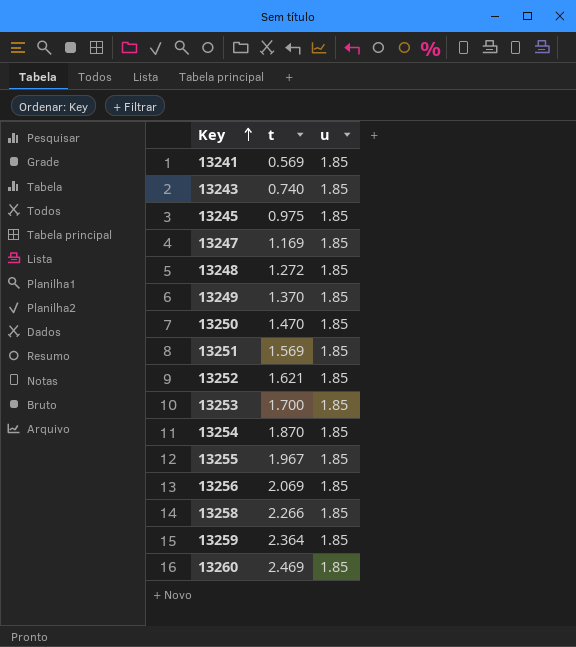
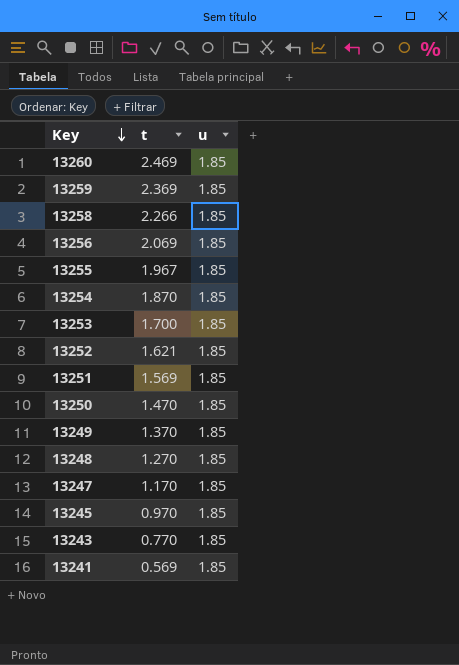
row order: Key ascending -> Key descending
13259 | t: 2.364 -> 2.369
13248 | t: 1.272 -> 1.270
13247 | t: 1.169 -> 1.170
13245 | t: 0.975 -> 0.970
13243 | t: 0.740 -> 0.770

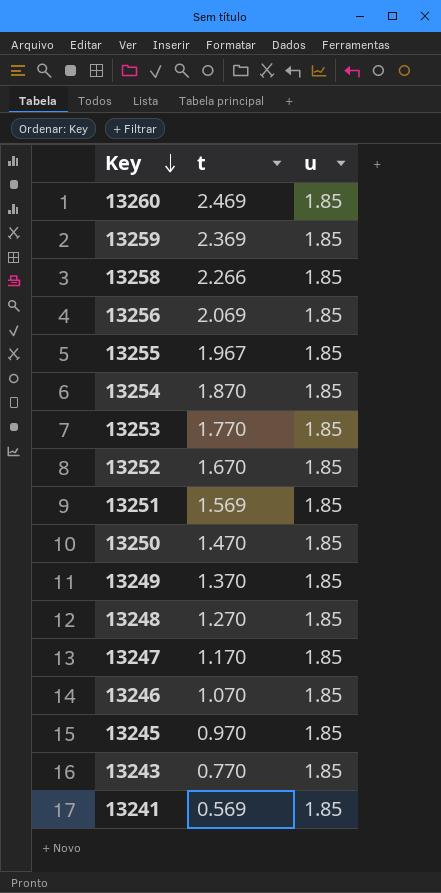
13253 | t: 1.700 -> 1.770
13252 | t: 1.621 -> 1.670
row 13246: none -> 1.070 | 1.85

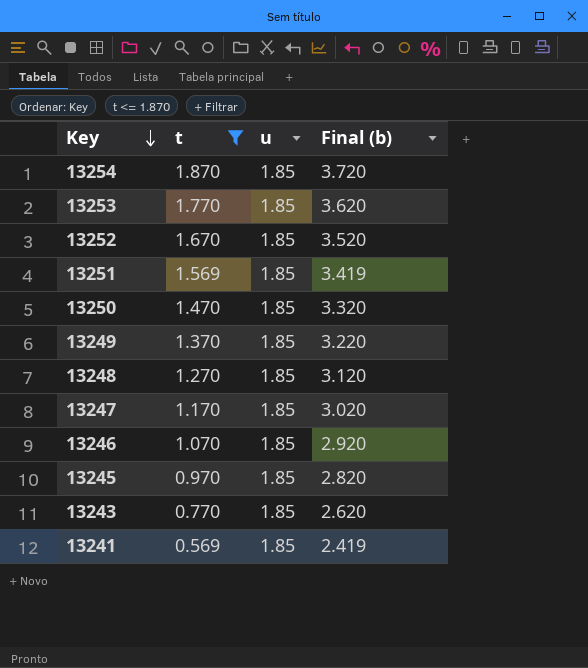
filter: none -> t <= 1.870
column Final (b) | formula: none -> [t] + [u]

